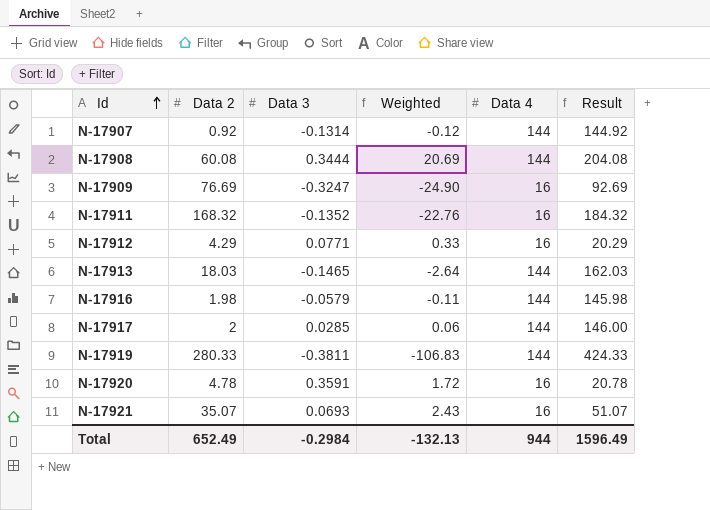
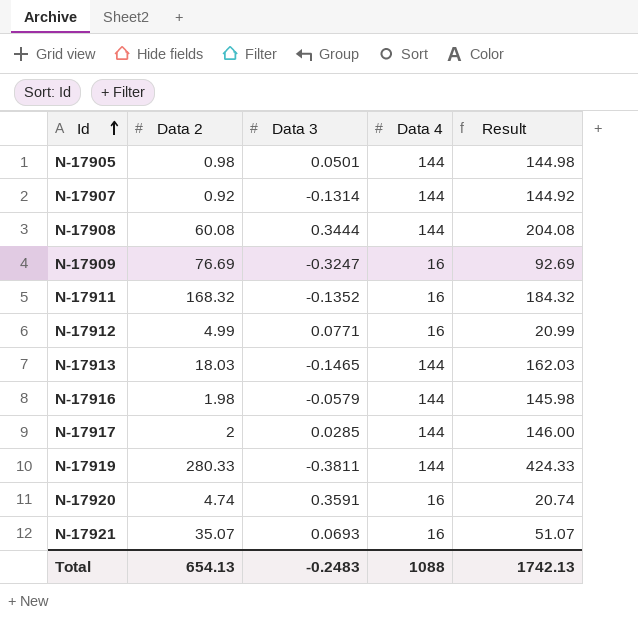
column Weighted | formula: [Data 2] * [Data 3] -> none
row N-17905: none -> 0.98 | 0.0501 | 144 | 144.98
N-17912 | Data 2: 4.29 -> 4.99
N-17912 | Result: 20.29 -> 20.99
N-17920 | Data 2: 4.78 -> 4.74
N-17920 | Result: 20.78 -> 20.74
Total | Data 2: 652.49 -> 654.13
Total | Data 3: -0.2984 -> -0.2483
Total | Data 4: 944 -> 1088
Total | Result: 1596.49 -> 1742.13

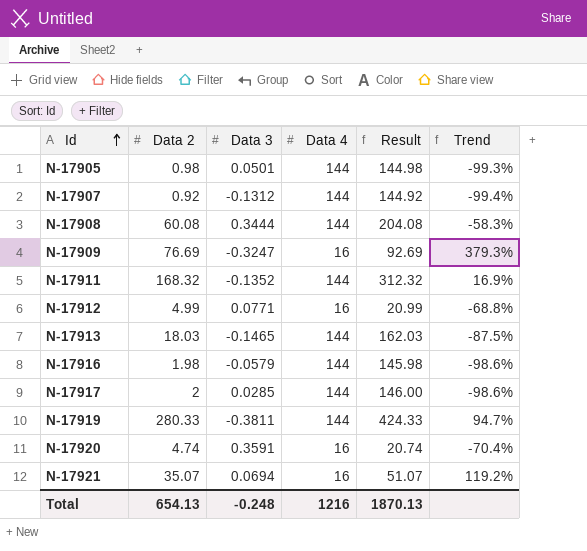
column Trend | formula: none -> ([Data 2] - [Data 4]) / [Data 4]
N-17907 | Data 3: -0.1314 -> -0.1312
N-17911 | Data 4: 16 -> 144
N-17911 | Result: 184.32 -> 312.32
N-17921 | Data 3: 0.0693 -> 0.0694
Total | Data 3: -0.2483 -> -0.248
Total | Data 4: 1088 -> 1216
Total | Result: 1742.13 -> 1870.13

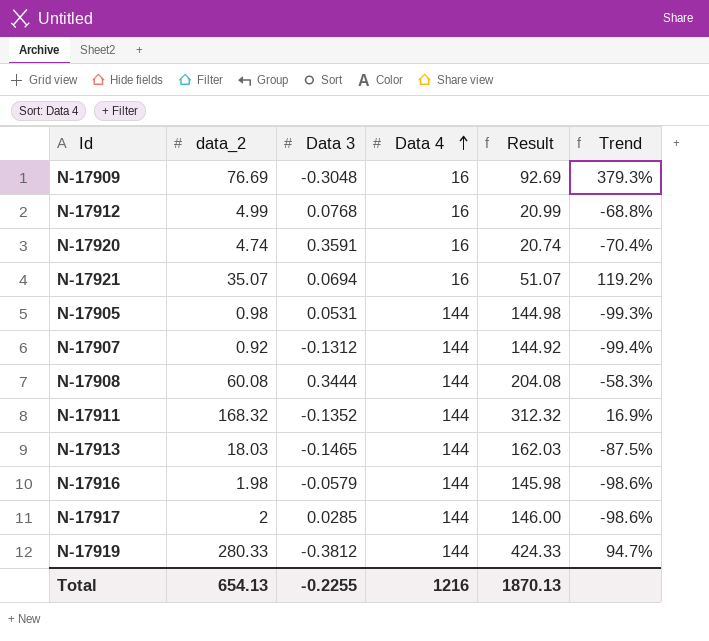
row order: Id ascending -> Data 4 ascending
column name: Data 2 -> data_2
N-17909 | Data 3: -0.3247 -> -0.3048
N-17912 | Data 3: 0.0771 -> 0.0768
N-17905 | Data 3: 0.0501 -> 0.0531
N-17919 | Data 3: -0.3811 -> -0.3812
Total | Data 3: -0.248 -> -0.2255

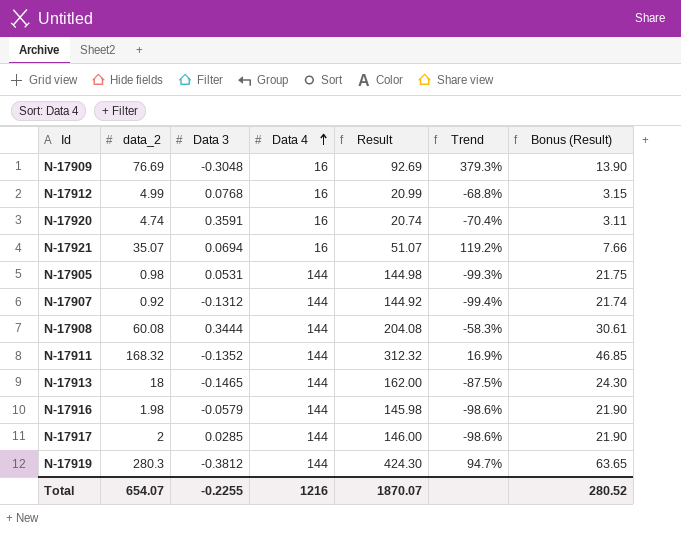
column Bonus (Result) | formula: none -> [Result] * 0.15
N-17913 | data_2: 18.03 -> 18
N-17913 | Result: 162.03 -> 162.00
N-17919 | data_2: 280.33 -> 280.3
N-17919 | Result: 424.33 -> 424.30
Total | data_2: 654.13 -> 654.07
Total | Result: 1870.13 -> 1870.07

